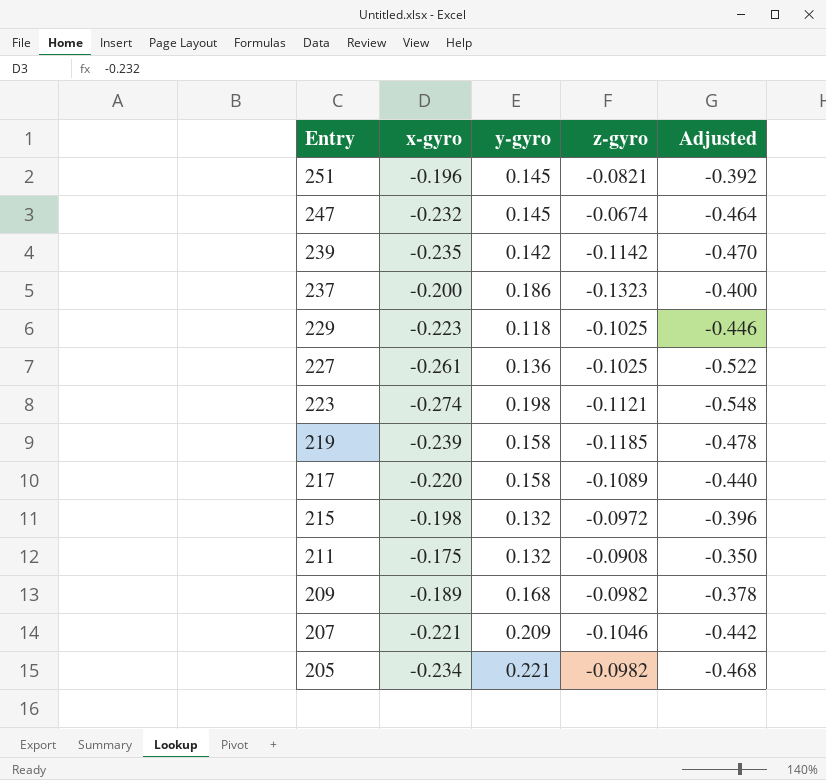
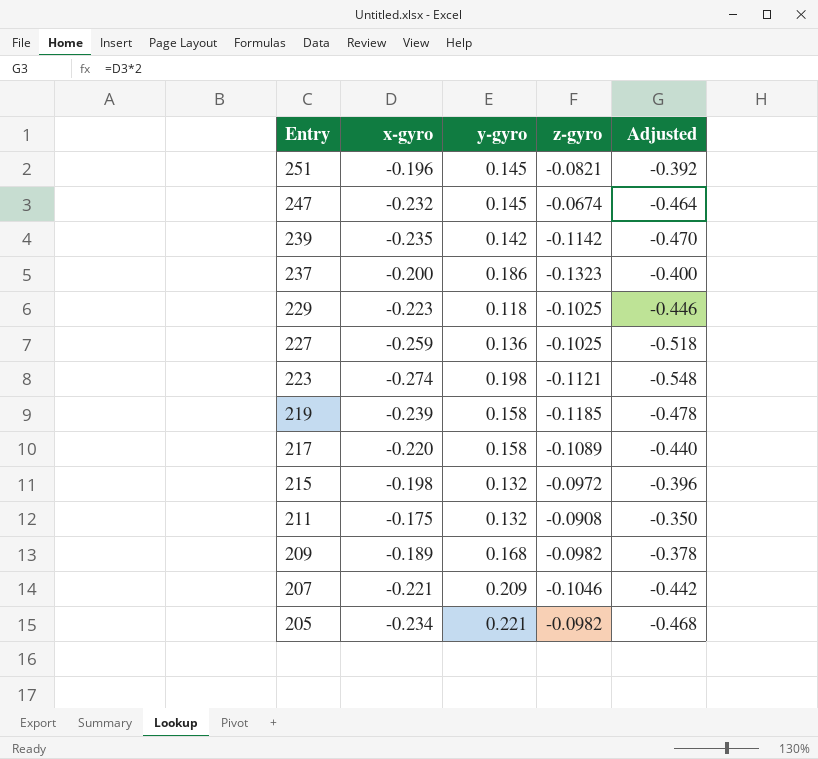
227 | x-gyro: -0.261 -> -0.259
227 | Adjusted: -0.522 -> -0.518

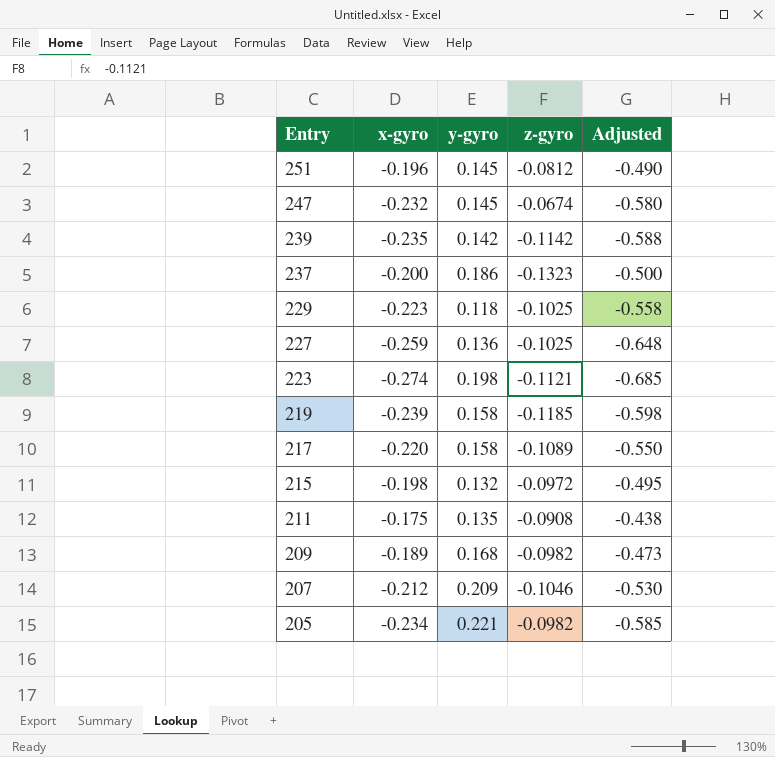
column Adjusted | formula: [x-gyro] * 2 -> [x-gyro] * 2.5
251 | z-gyro: -0.0821 -> -0.0812
211 | y-gyro: 0.132 -> 0.135
207 | x-gyro: -0.221 -> -0.212

